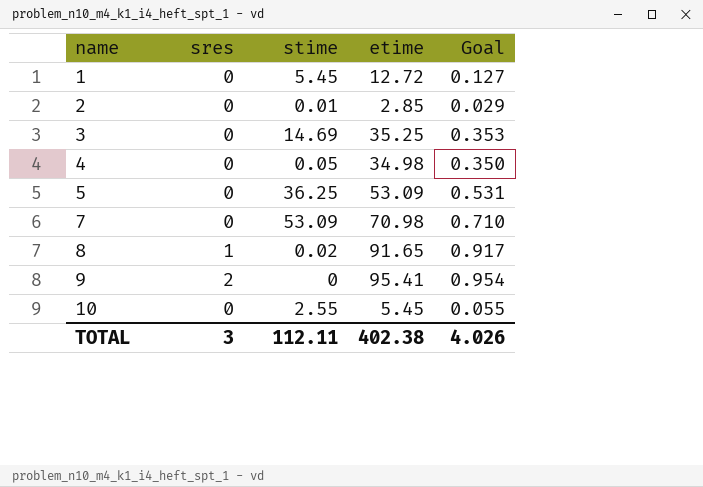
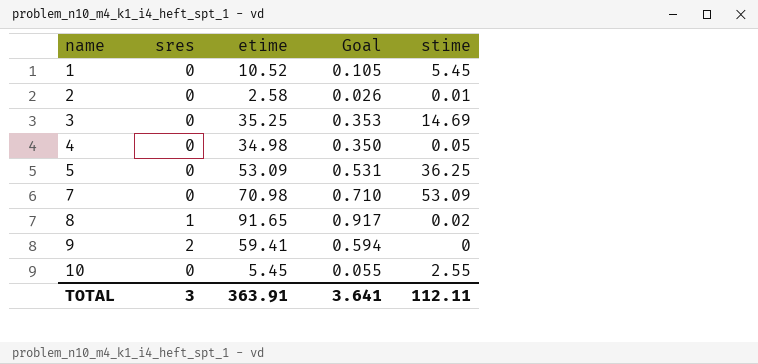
column stime | position: 3 -> 5
1 | etime: 12.72 -> 10.52
1 | Goal: 0.127 -> 0.105
2 | etime: 2.85 -> 2.58
2 | Goal: 0.029 -> 0.026
9 | etime: 95.41 -> 59.41
9 | Goal: 0.954 -> 0.594
TOTAL | etime: 402.38 -> 363.91
TOTAL | Goal: 4.026 -> 3.641

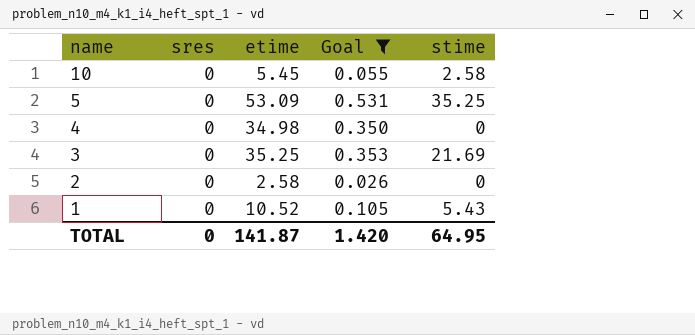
filter: none -> Goal <= 0.531
row order: name ascending -> name descending
10 | stime: 2.55 -> 2.58
5 | stime: 36.25 -> 35.25
4 | stime: 0.05 -> 0
3 | stime: 14.69 -> 21.69
2 | stime: 0.01 -> 0
1 | stime: 5.45 -> 5.43
TOTAL | sres: 3 -> 0
TOTAL | etime: 363.91 -> 141.87
TOTAL | Goal: 3.641 -> 1.420
TOTAL | stime: 112.11 -> 64.95

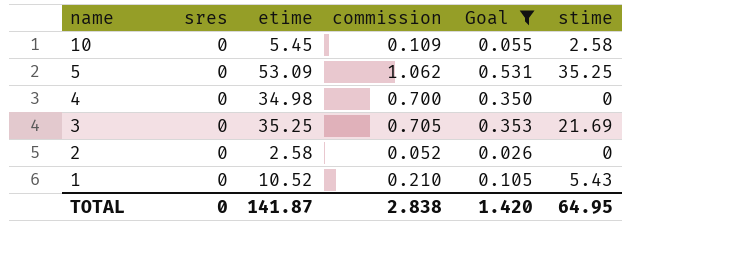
column commission | formula: none -> [etime] * 0.02

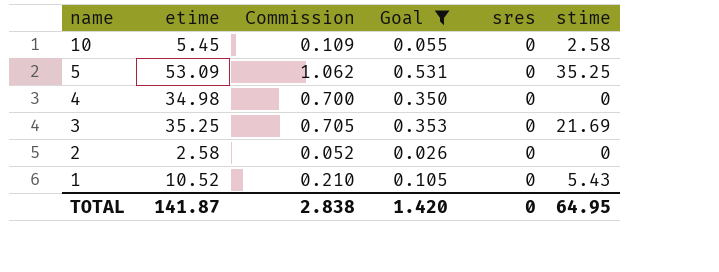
column name: commission -> Commission
column sres | position: 2 -> 5

